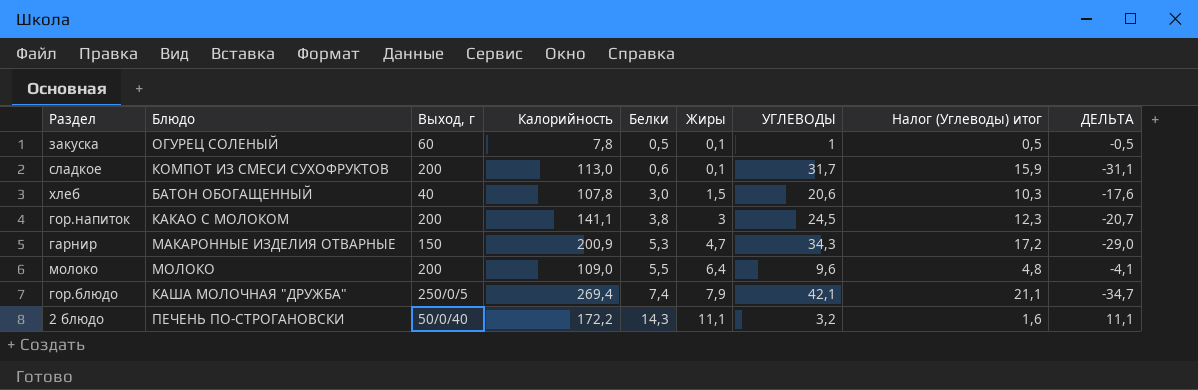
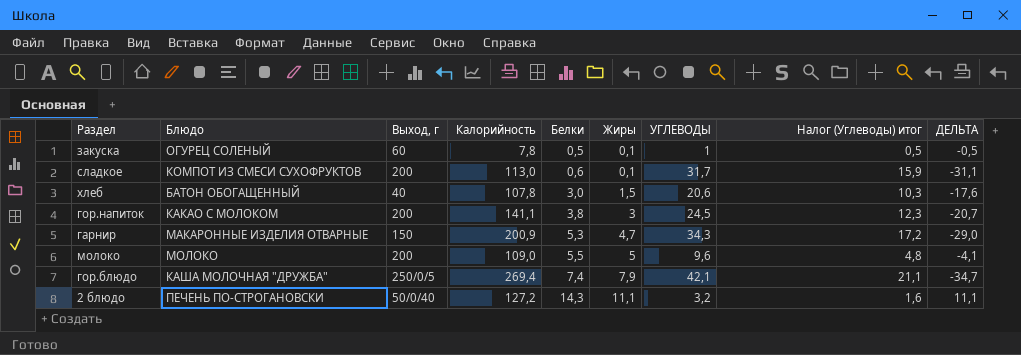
молоко | Жиры: 6,4 -> 5
2 блюдо | Калорийность: 172,2 -> 127,2

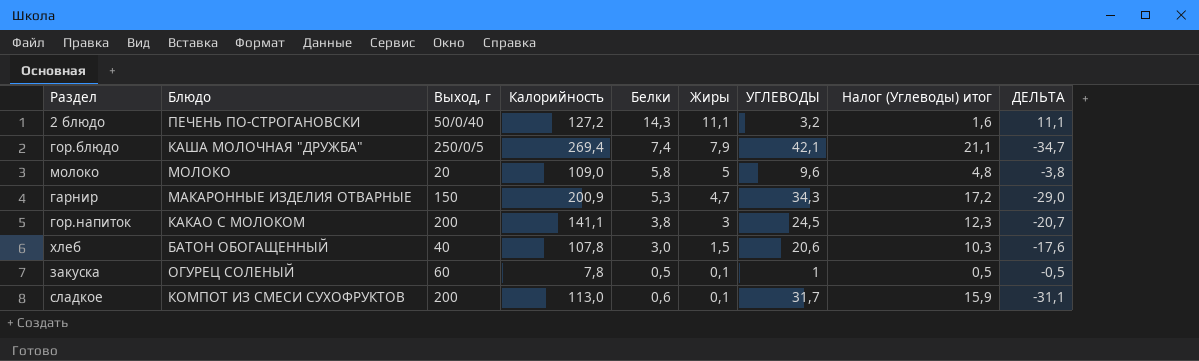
row order: Белки ascending -> Жиры descending
молоко | Выход, г: 200 -> 20
молоко | Белки: 5,5 -> 5,8
молоко | ДЕЛЬТА: -4,1 -> -3,8

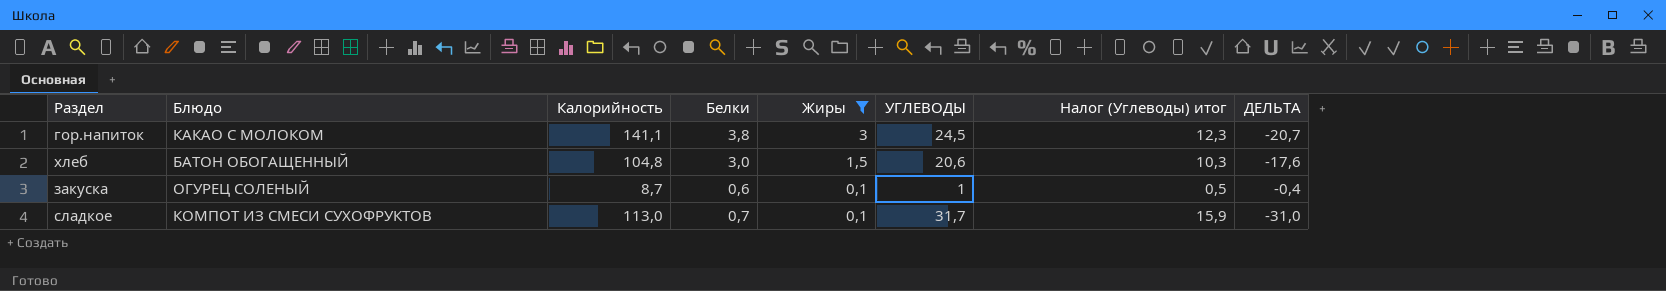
filter: none -> Жиры <= 3
column Выход, г | position: 3 -> none
хлеб | Калорийность: 107,8 -> 104,8
закуска | Калорийность: 7,8 -> 8,7
закуска | Белки: 0,5 -> 0,6
закуска | ДЕЛЬТА: -0,5 -> -0,4
сладкое | Белки: 0,6 -> 0,7
сладкое | ДЕЛЬТА: -31,1 -> -31,0

